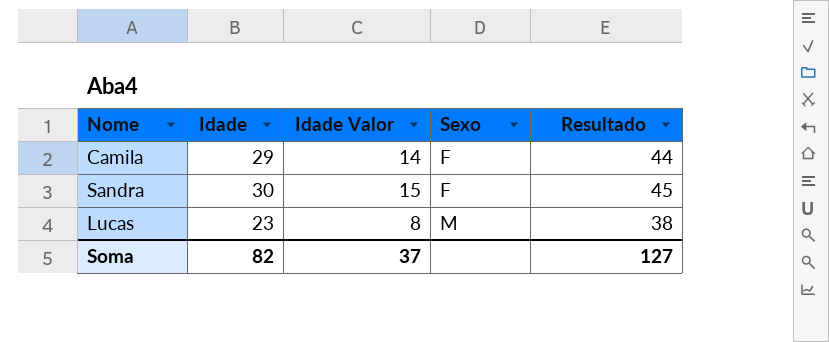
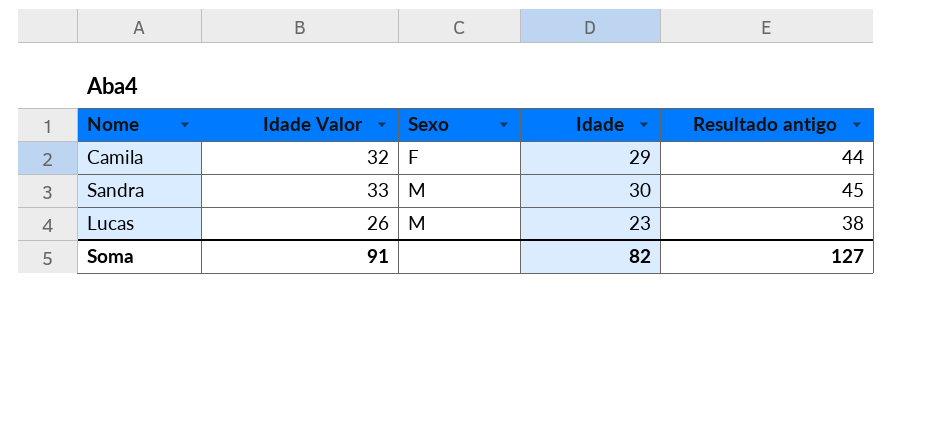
column Idade Valor | formula: [Idade] - 15 -> [Idade] + 3
column Idade | position: 2 -> 4
column name: Resultado -> Resultado antigo
Sandra | Sexo: F -> M
Soma | Idade Valor: 37 -> 91

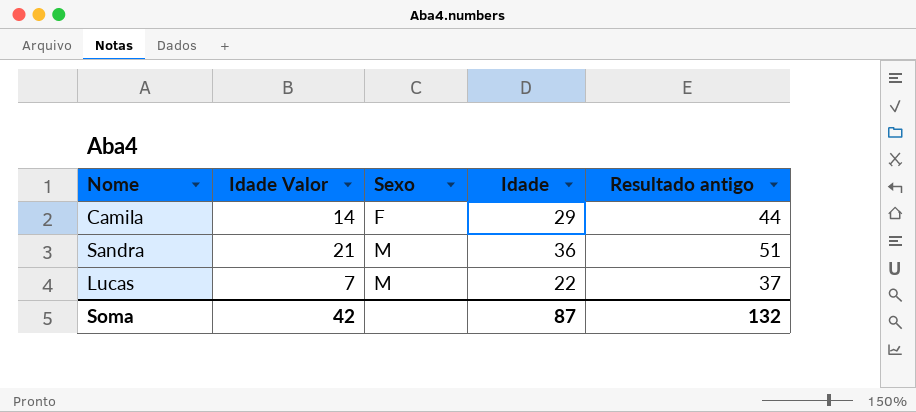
column Idade Valor | formula: [Idade] + 3 -> [Idade] - 15
Sandra | Idade: 30 -> 36
Sandra | Resultado antigo: 45 -> 51
Lucas | Idade: 23 -> 22
Lucas | Resultado antigo: 38 -> 37
Soma | Idade Valor: 91 -> 42
Soma | Idade: 82 -> 87
Soma | Resultado antigo: 127 -> 132

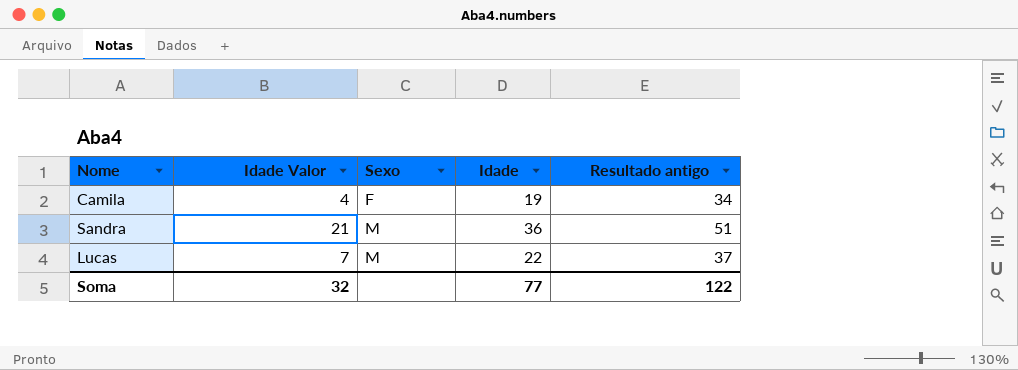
Camila | Idade Valor: 14 -> 4
Camila | Idade: 29 -> 19
Camila | Resultado antigo: 44 -> 34
Soma | Idade Valor: 42 -> 32
Soma | Idade: 87 -> 77
Soma | Resultado antigo: 132 -> 122

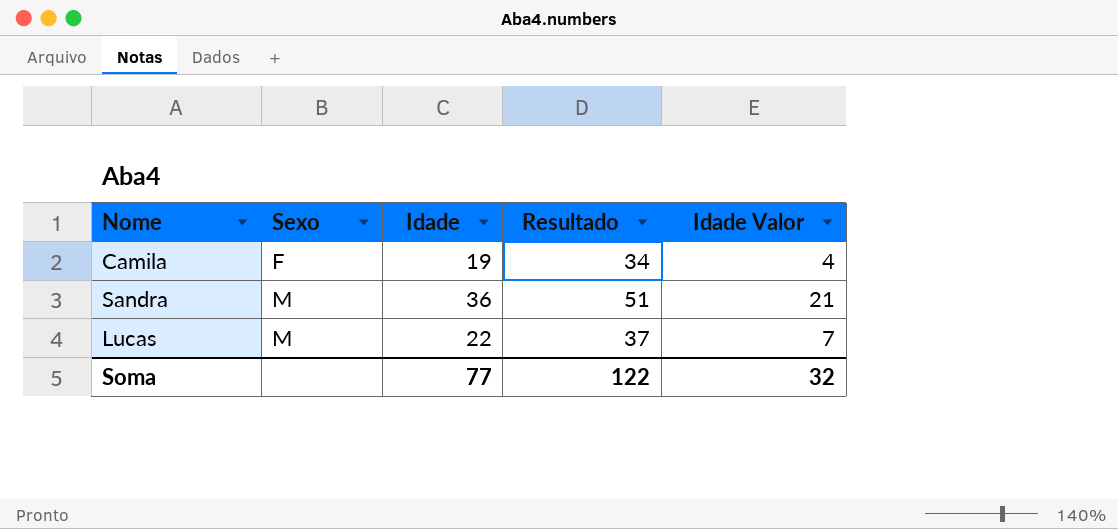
column name: Resultado antigo -> Resultado
column Idade Valor | position: 2 -> 5

